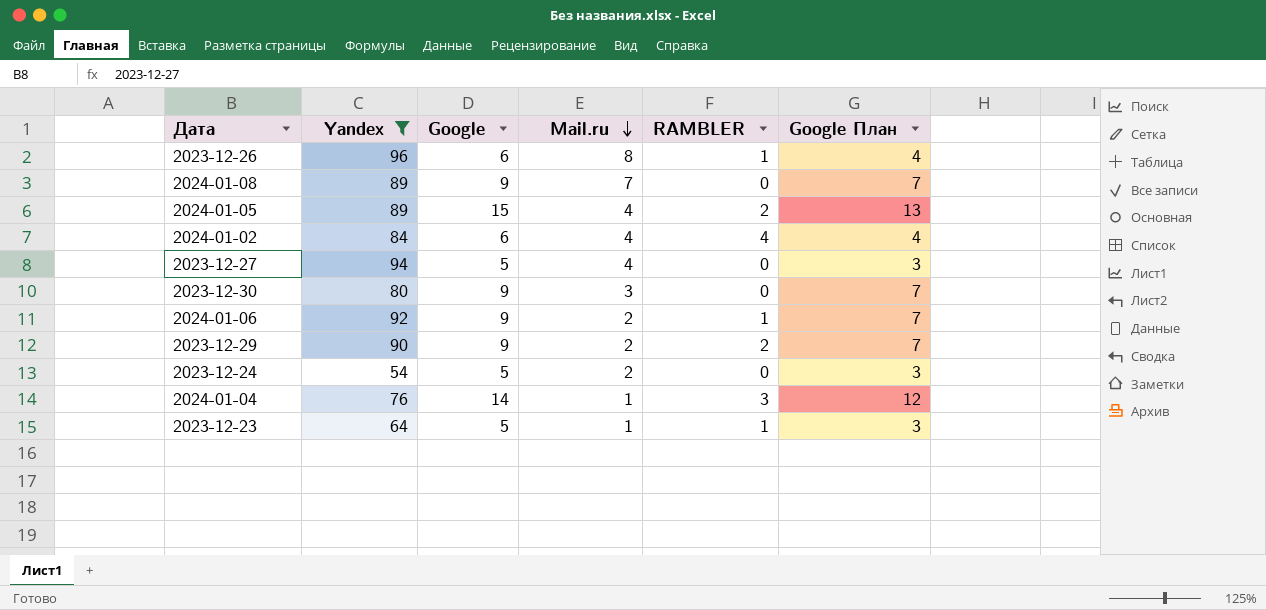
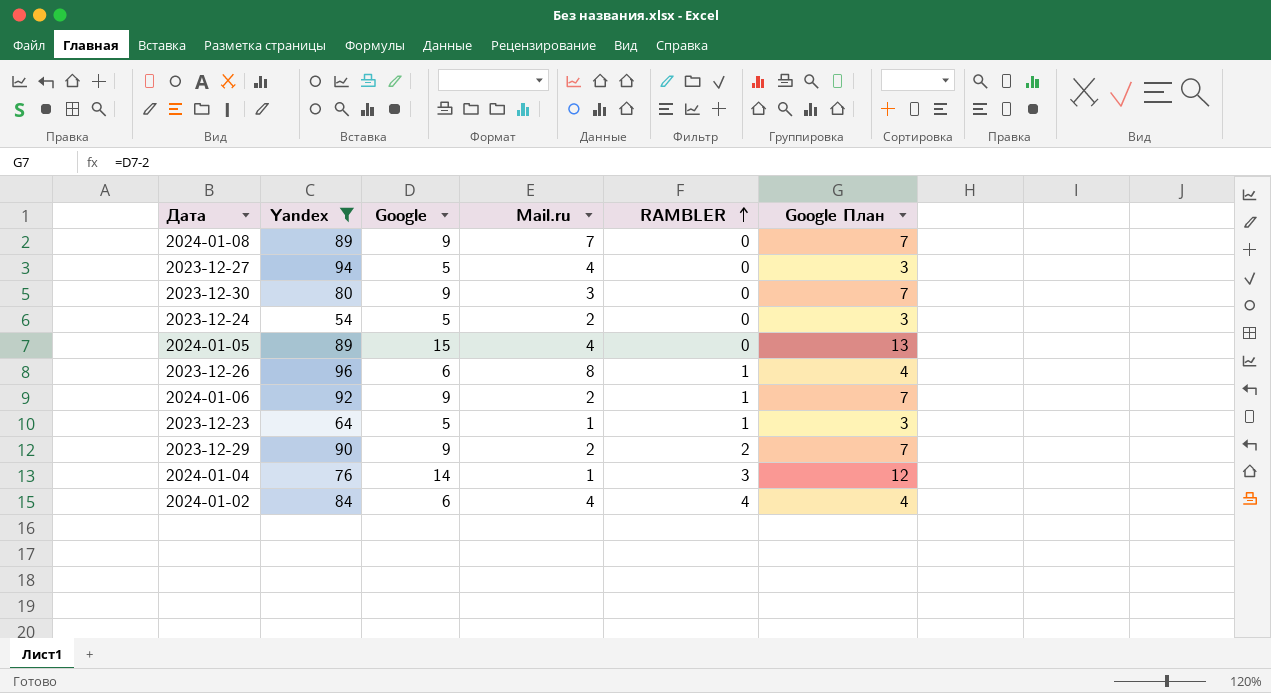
row order: Mail.ru descending -> RAMBLER ascending
2024-01-05 | RAMBLER: 2 -> 0

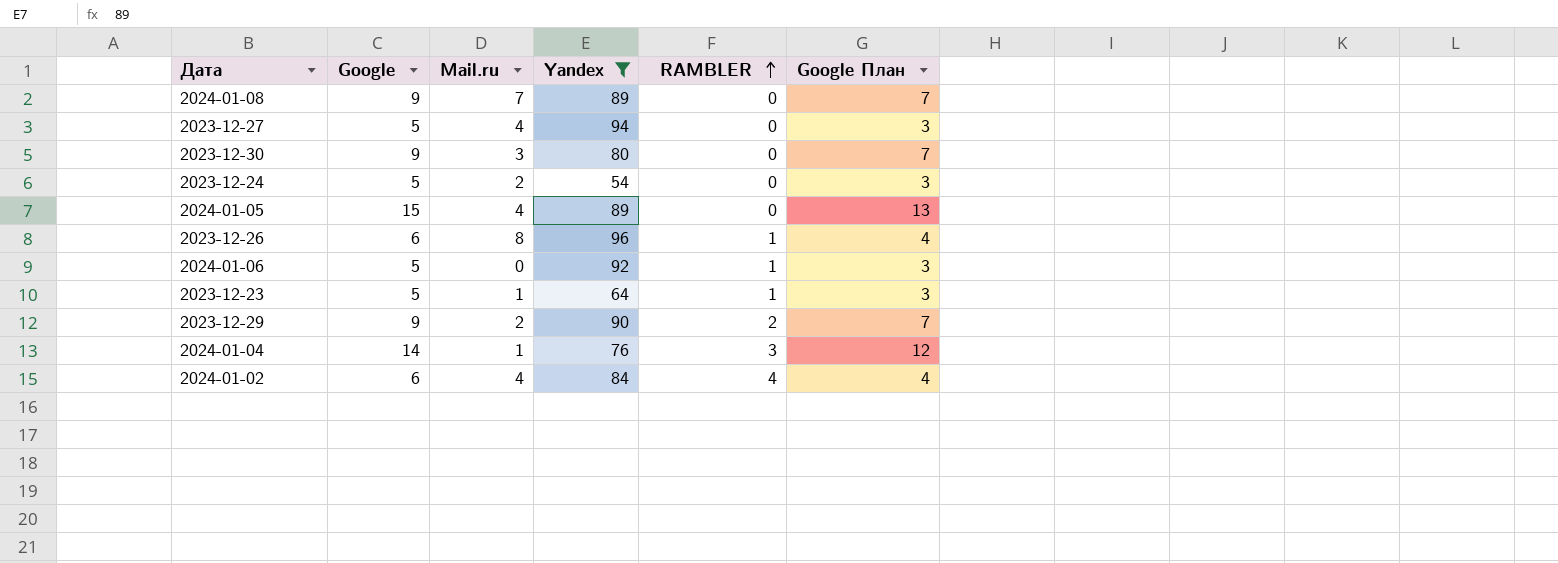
column Yandex | position: 2 -> 4
2024-01-06 | Google: 9 -> 5
2024-01-06 | Mail.ru: 2 -> 0
2024-01-06 | Google План: 7 -> 3

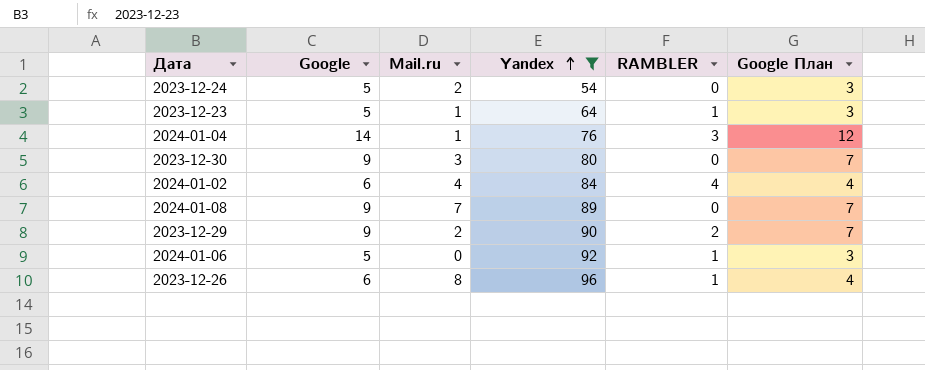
row order: RAMBLER ascending -> Yandex ascending
row 2023-12-27: 5 | 4 | 94 | 0 | 3 -> none
row 2024-01-05: 15 | 4 | 89 | 0 | 13 -> none

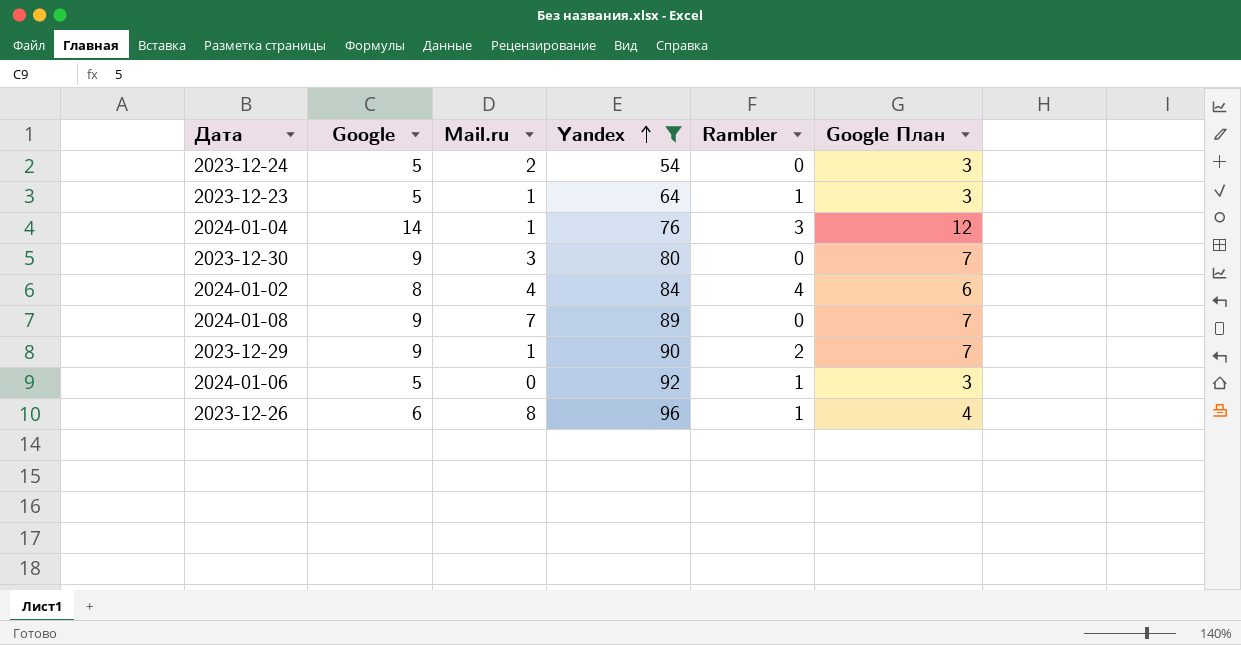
column name: RAMBLER -> Rambler
2024-01-02 | Google: 6 -> 8
2024-01-02 | Google План: 4 -> 6
2023-12-29 | Mail.ru: 2 -> 1

